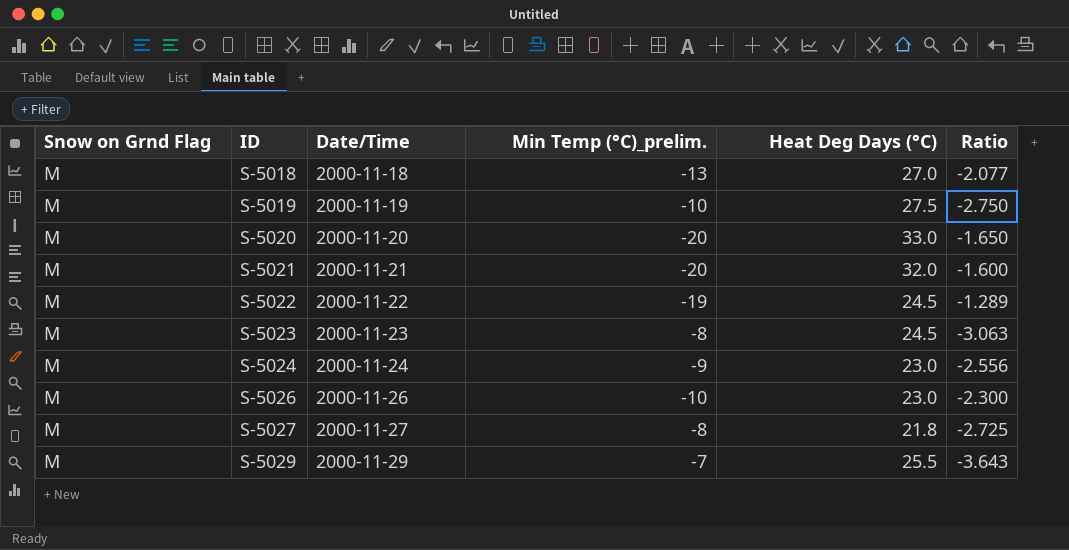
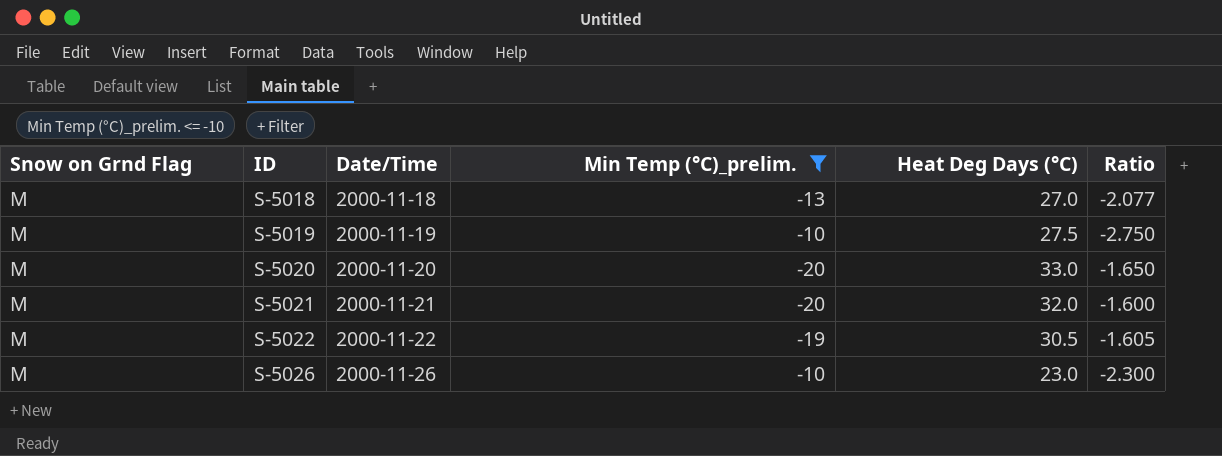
filter: none -> Min Temp (°C)_prelim. <= -10
S-5022 | Heat Deg Days (°C): 24.5 -> 30.5
S-5022 | Ratio: -1.289 -> -1.605

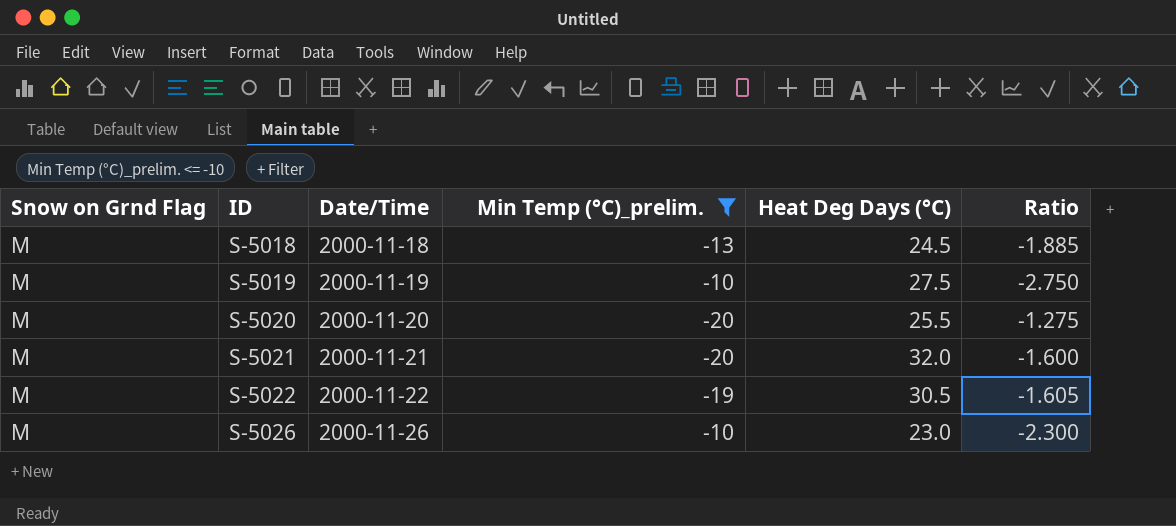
S-5018 | Heat Deg Days (°C): 27.0 -> 24.5
S-5018 | Ratio: -2.077 -> -1.885
S-5020 | Heat Deg Days (°C): 33.0 -> 25.5
S-5020 | Ratio: -1.650 -> -1.275

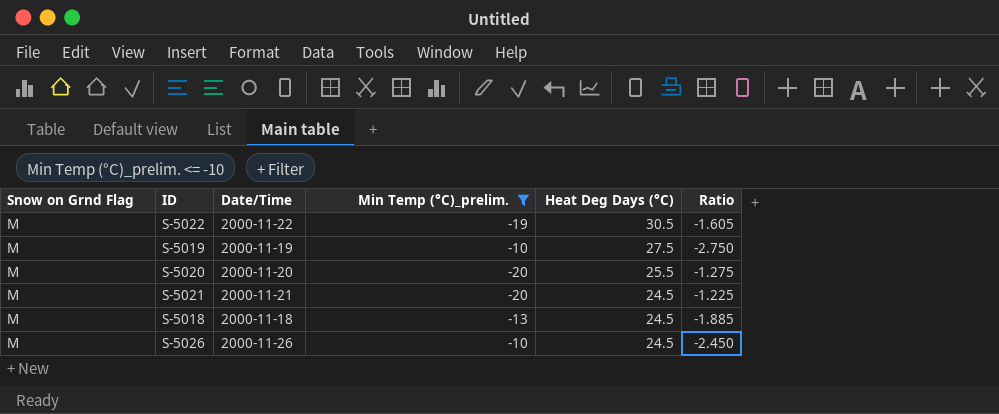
row order: ID ascending -> Heat Deg Days (°C) descending
S-5021 | Heat Deg Days (°C): 32.0 -> 24.5
S-5021 | Ratio: -1.600 -> -1.225
S-5026 | Heat Deg Days (°C): 23.0 -> 24.5
S-5026 | Ratio: -2.300 -> -2.450

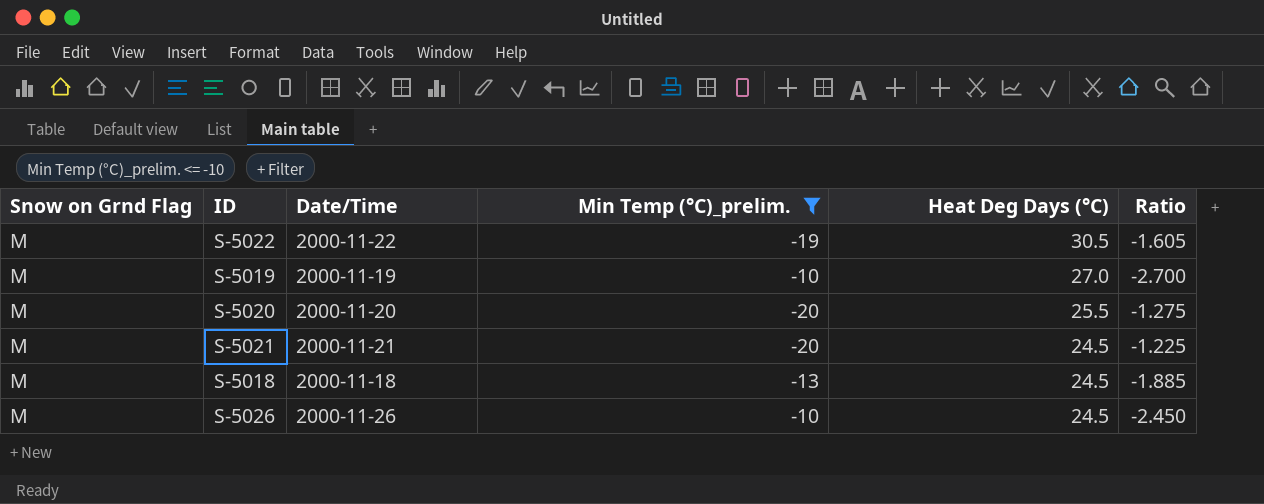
S-5019 | Heat Deg Days (°C): 27.5 -> 27.0
S-5019 | Ratio: -2.750 -> -2.700

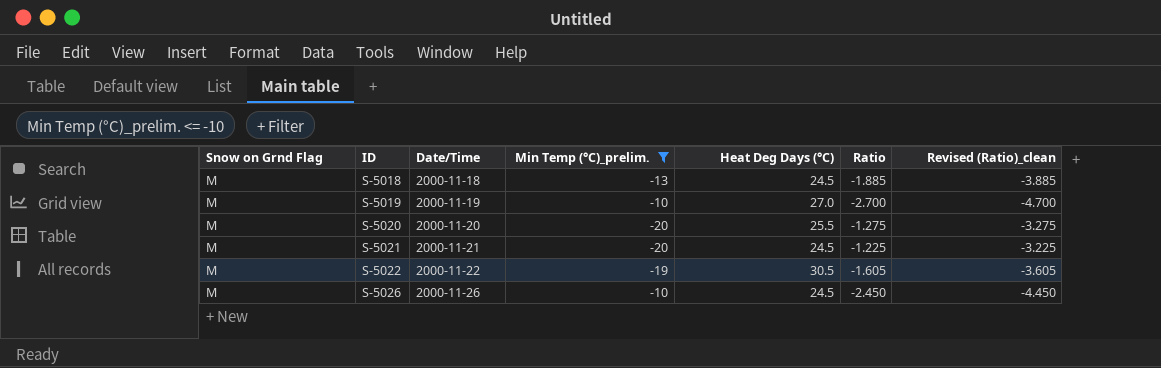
row order: Heat Deg Days (°C) descending -> ID ascending
column Revised (Ratio)_clean | formula: none -> [Ratio] - 2

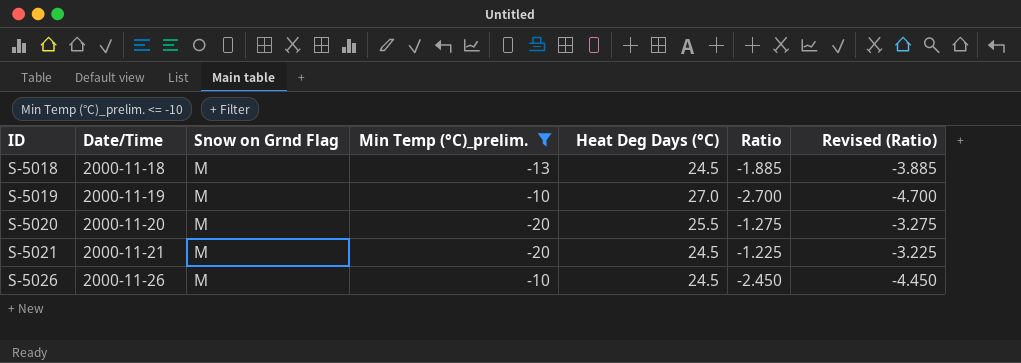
column Snow on Grnd Flag | position: 1 -> 3
column name: Revised (Ratio)_clean -> Revised (Ratio)
row S-5022: M | 2000-11-22 | -19 | 30.5 | -1.605 | -3.605 -> none

